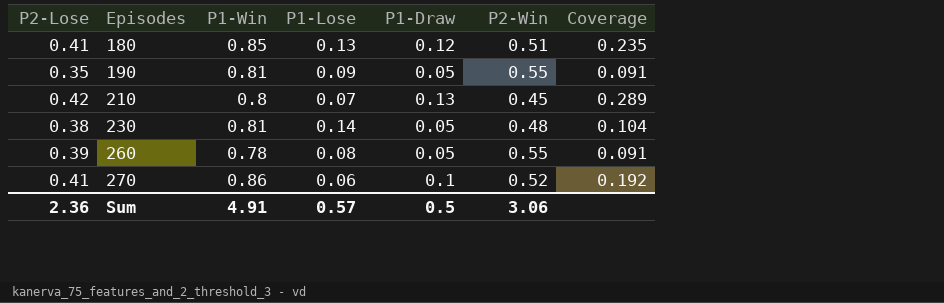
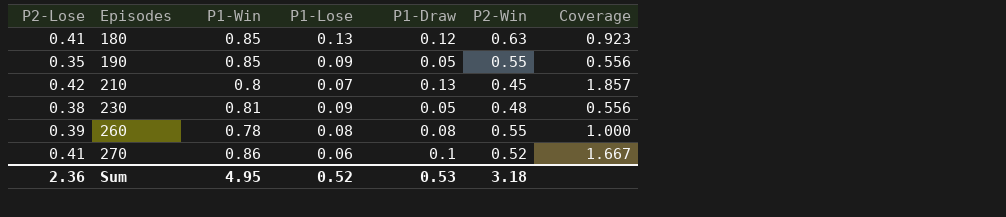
column Coverage | formula: [P1-Draw] / [P2-Win] -> [P1-Draw] / [P1-Lose]
180 | P2-Win: 0.51 -> 0.63
190 | P1-Win: 0.81 -> 0.85
230 | P1-Lose: 0.14 -> 0.09
260 | P1-Draw: 0.05 -> 0.08
Sum | P1-Win: 4.91 -> 4.95
Sum | P1-Lose: 0.57 -> 0.52
Sum | P1-Draw: 0.5 -> 0.53
Sum | P2-Win: 3.06 -> 3.18

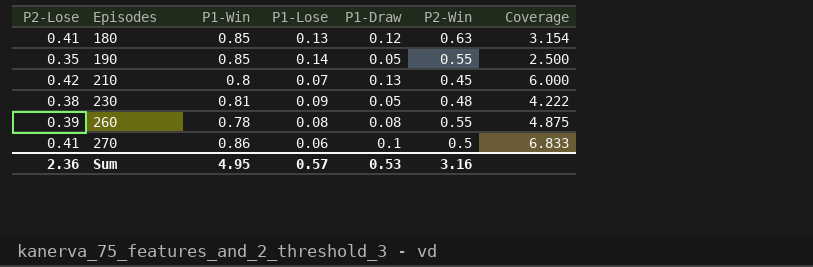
column Coverage | formula: [P1-Draw] / [P1-Lose] -> [P2-Lose] / [P1-Lose]
190 | P1-Lose: 0.09 -> 0.14
270 | P2-Win: 0.52 -> 0.5
Sum | P1-Lose: 0.52 -> 0.57
Sum | P2-Win: 3.18 -> 3.16

